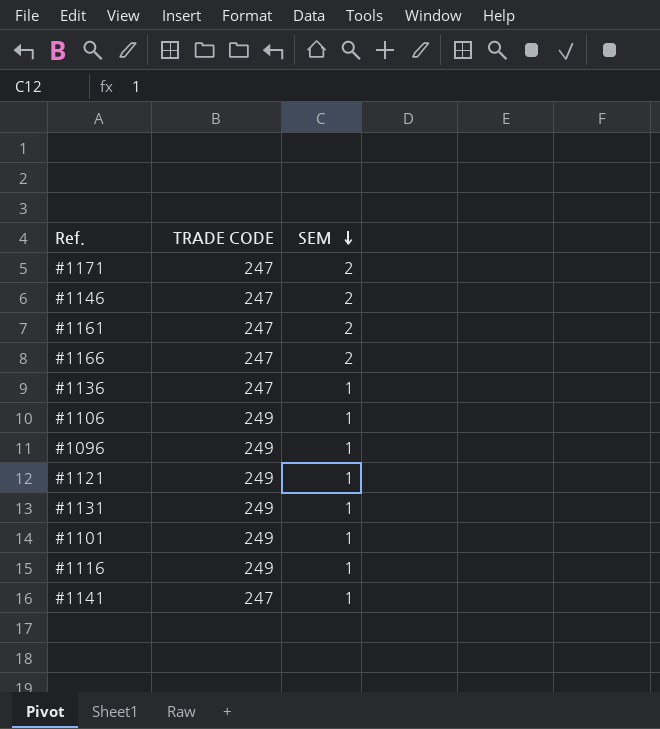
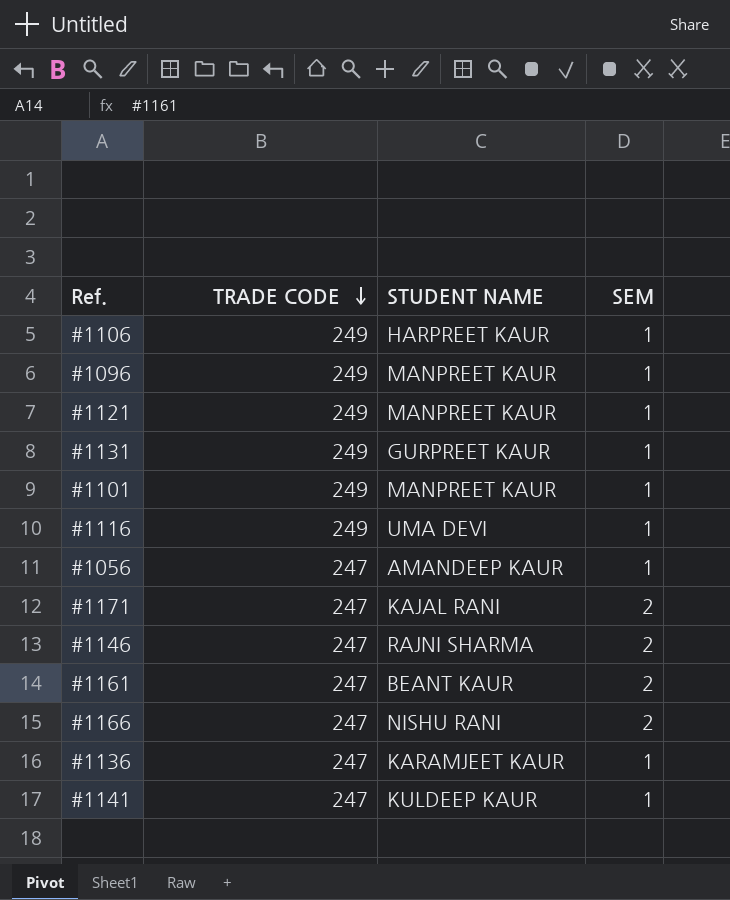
row order: SEM descending -> TRADE CODE descending
column STUDENT NAME | position: none -> 3
row #1056: none -> 247 | AMANDEEP KAUR | 1

